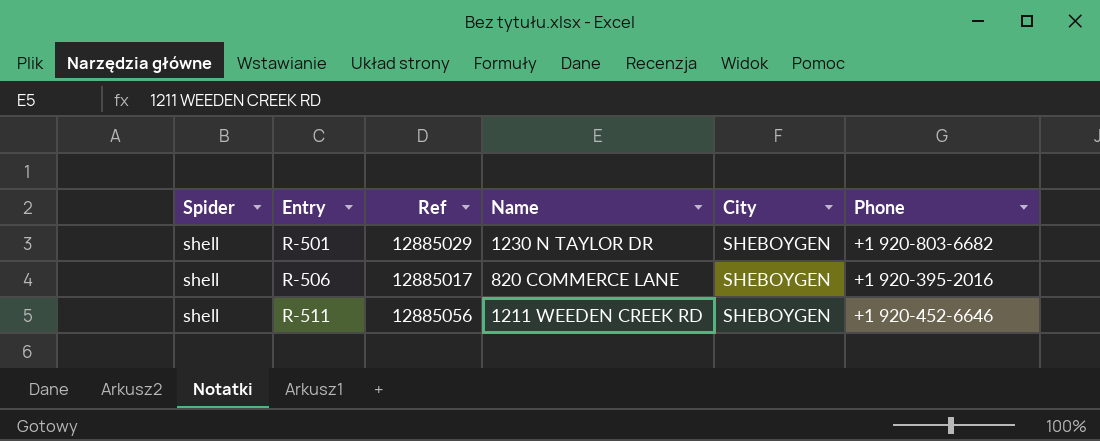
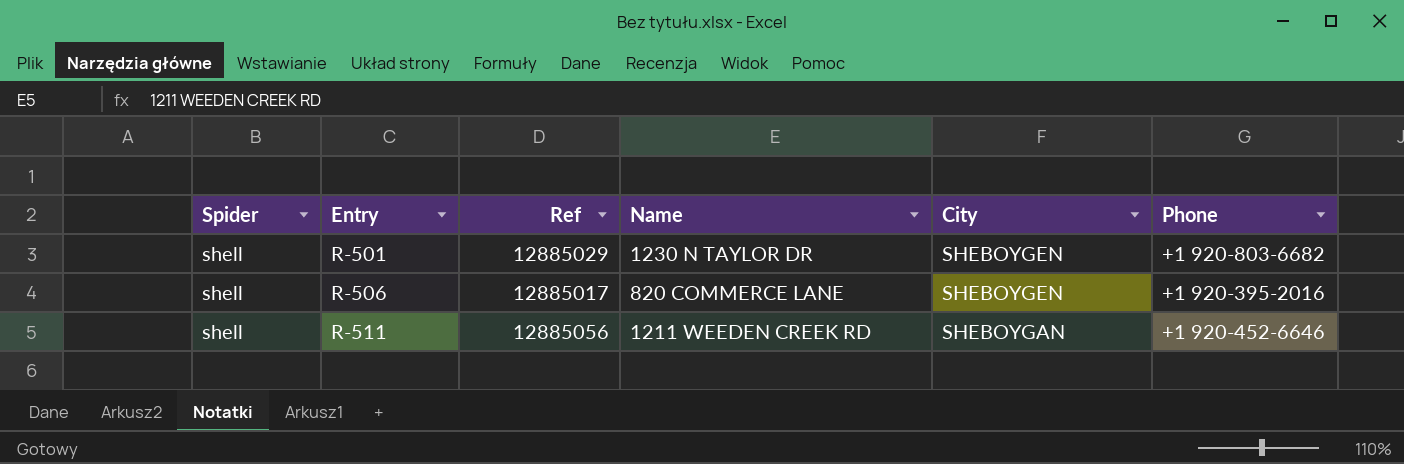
R-511 | City: SHEBOYGEN -> SHEBOYGAN

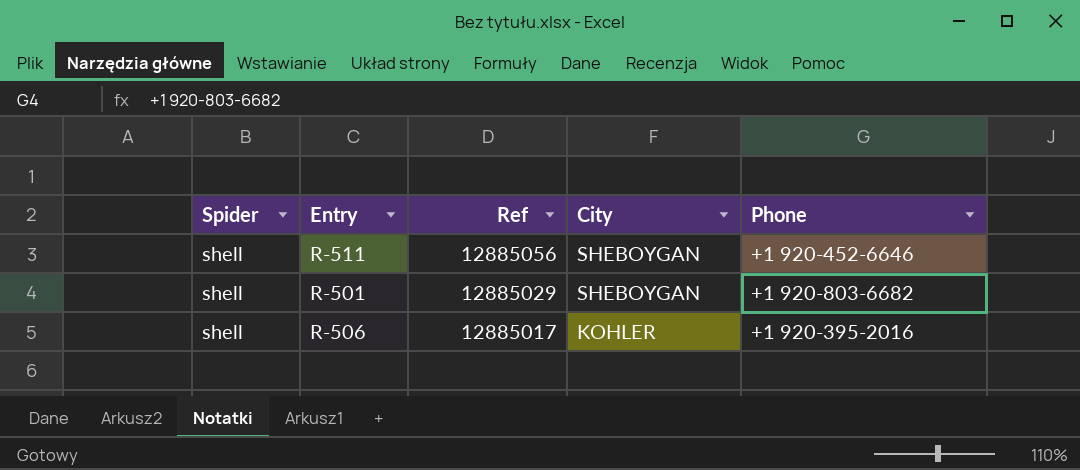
row order: Entry ascending -> Ref descending
column Name | position: 4 -> none
R-501 | City: SHEBOYGEN -> SHEBOYGAN
R-506 | City: SHEBOYGEN -> KOHLER

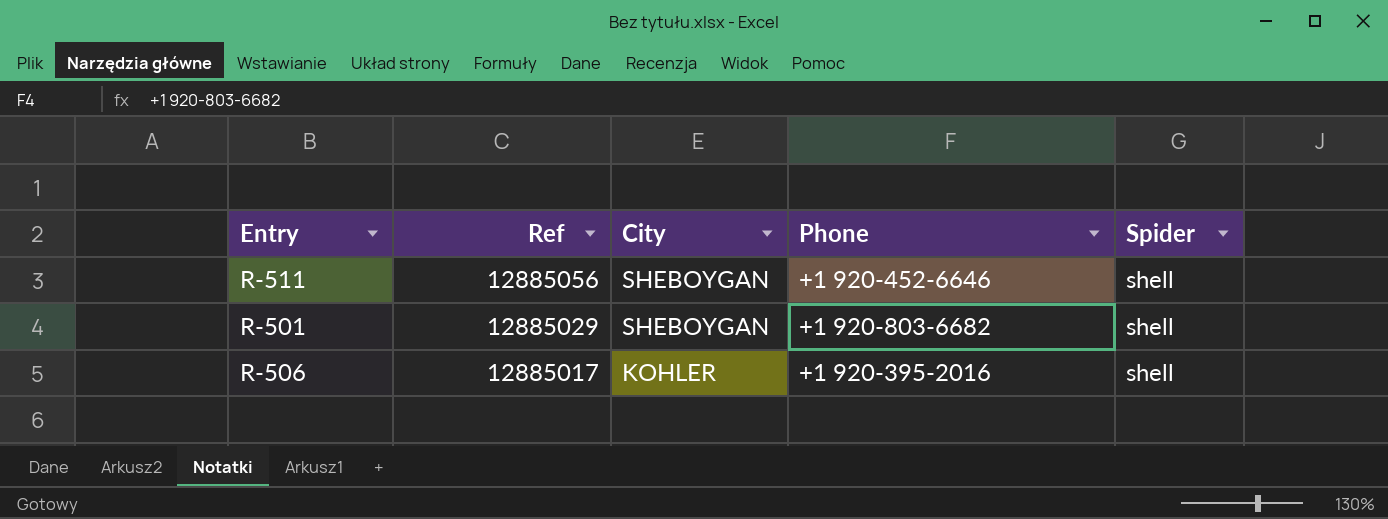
column Spider | position: 1 -> 5

